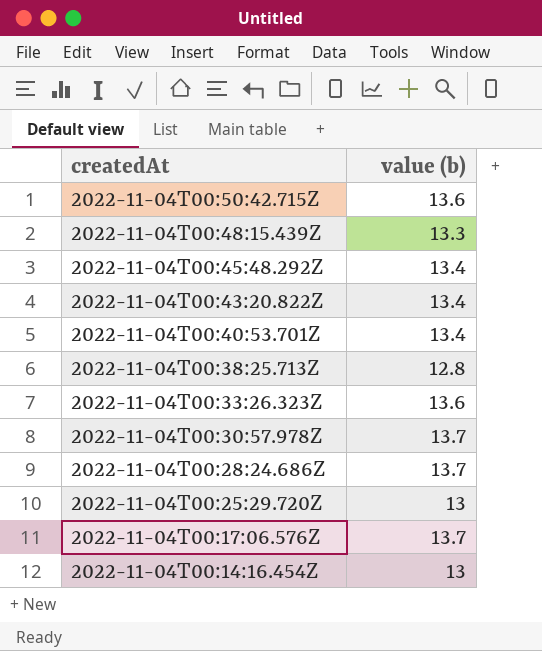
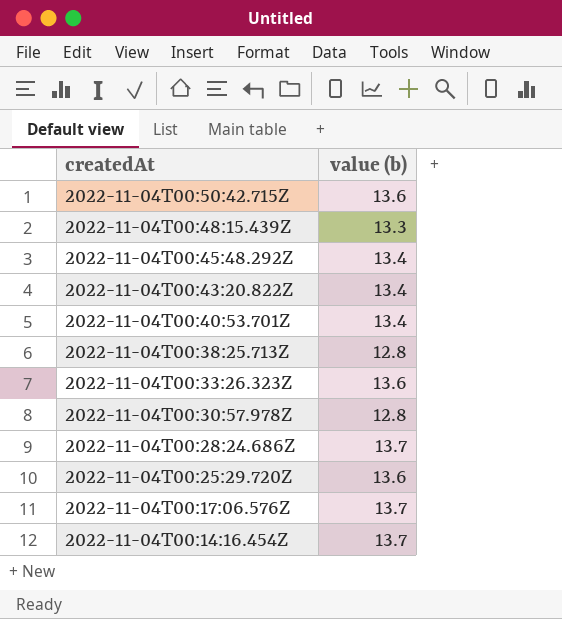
2022-11-04T00:30:57.978Z | value (b): 13.7 -> 12.8
2022-11-04T00:25:29.720Z | value (b): 13 -> 13.6
2022-11-04T00:14:16.454Z | value (b): 13 -> 13.7

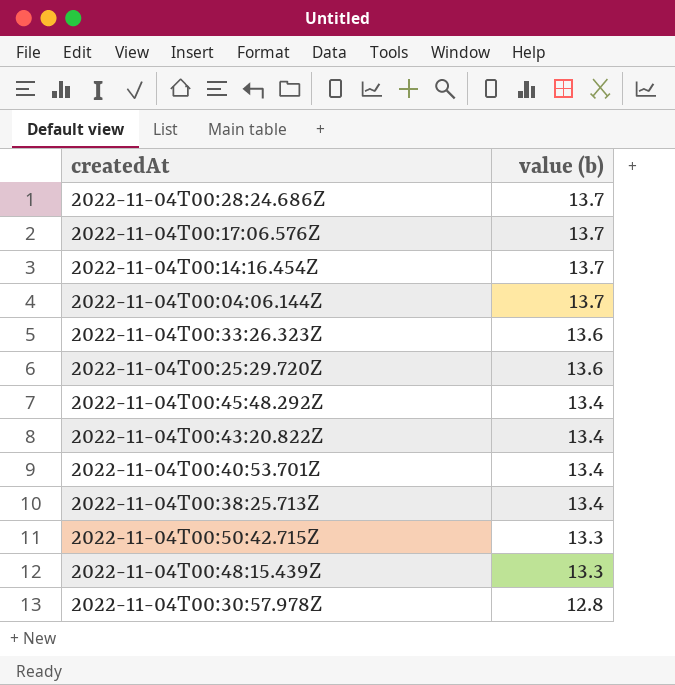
row order: createdAt descending -> value (b) descending
row 2022-11-04T00:04:06.144Z: none -> 13.7
2022-11-04T00:38:25.713Z | value (b): 12.8 -> 13.4
2022-11-04T00:50:42.715Z | value (b): 13.6 -> 13.3

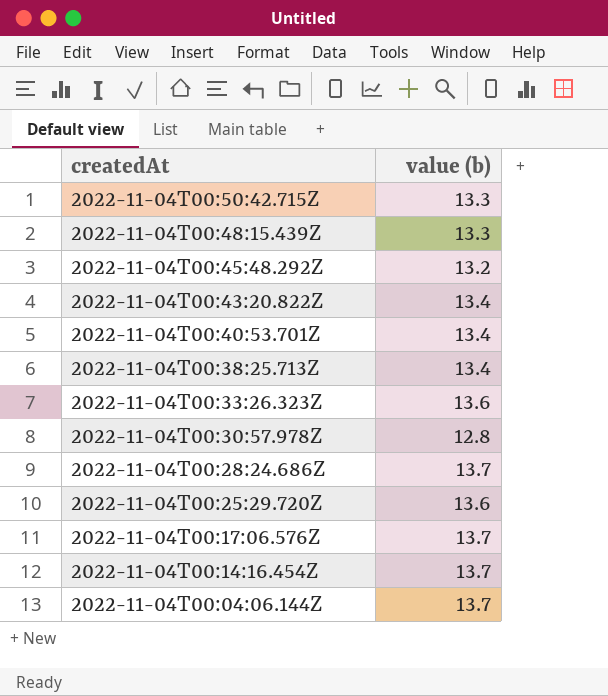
row order: value (b) descending -> createdAt descending
2022-11-04T00:45:48.292Z | value (b): 13.4 -> 13.2

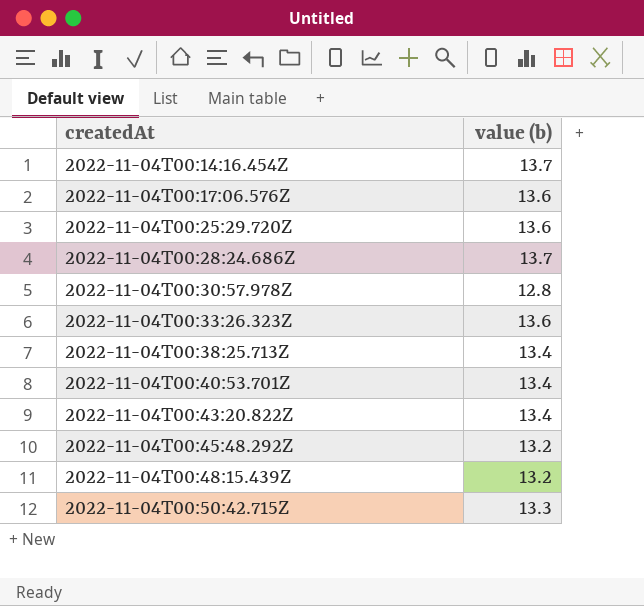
row order: createdAt descending -> createdAt ascending
row 2022-11-04T00:04:06.144Z: 13.7 -> none
2022-11-04T00:17:06.576Z | value (b): 13.7 -> 13.6
2022-11-04T00:48:15.439Z | value (b): 13.3 -> 13.2

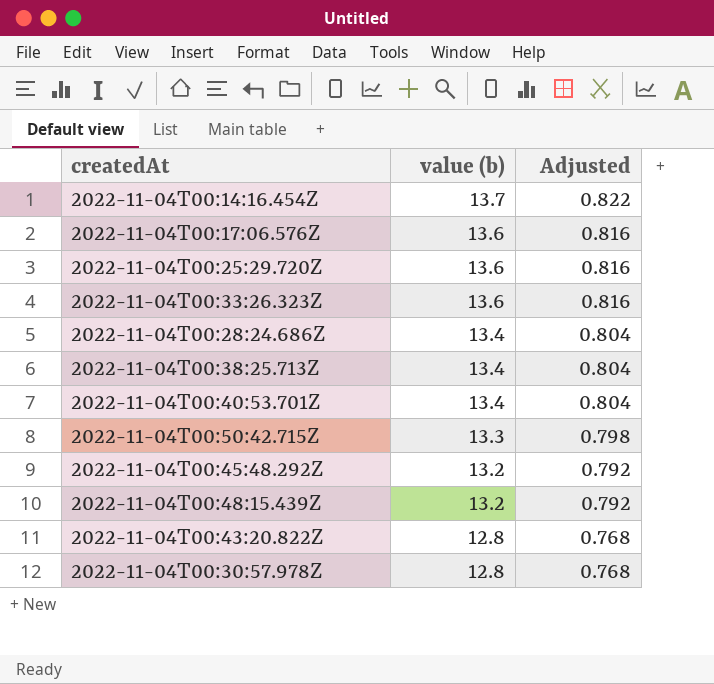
row order: createdAt ascending -> value (b) descending
column Adjusted | formula: none -> [value (b)] * 0.06
2022-11-04T00:28:24.686Z | value (b): 13.7 -> 13.4
2022-11-04T00:43:20.822Z | value (b): 13.4 -> 12.8

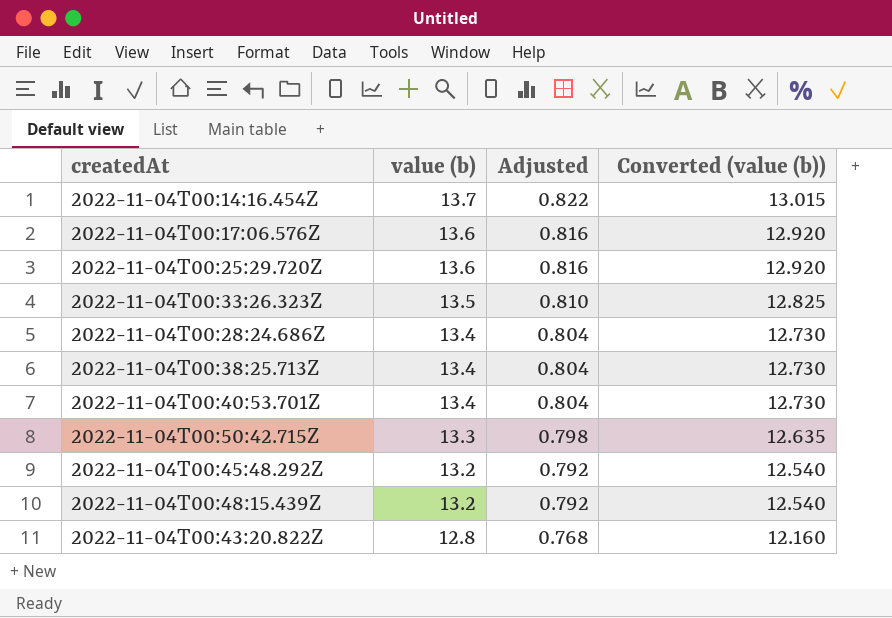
column Converted (value (b)) | formula: none -> [value (b)] * 0.95
row 2022-11-04T00:30:57.978Z: 12.8 | 0.768 -> none
2022-11-04T00:33:26.323Z | value (b): 13.6 -> 13.5
2022-11-04T00:33:26.323Z | Adjusted: 0.816 -> 0.810

